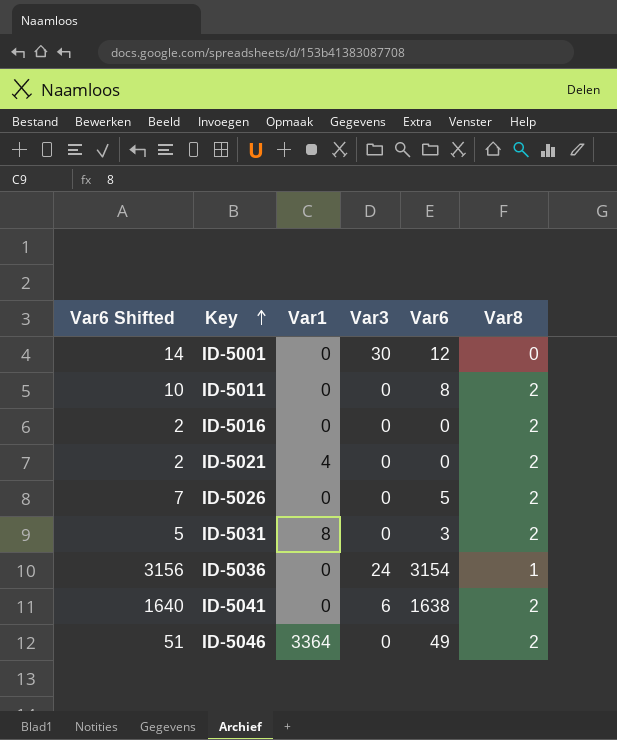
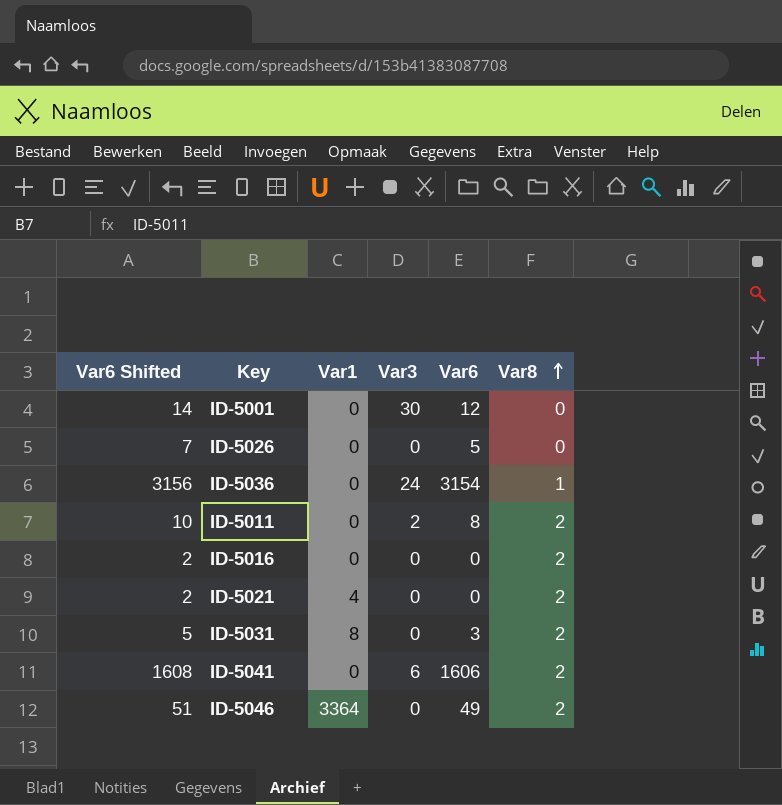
row order: Key ascending -> Var8 ascending
ID-5026 | Var8: 2 -> 0
ID-5011 | Var3: 0 -> 2
ID-5041 | Var6 Shifted: 1640 -> 1608
ID-5041 | Var6: 1638 -> 1606

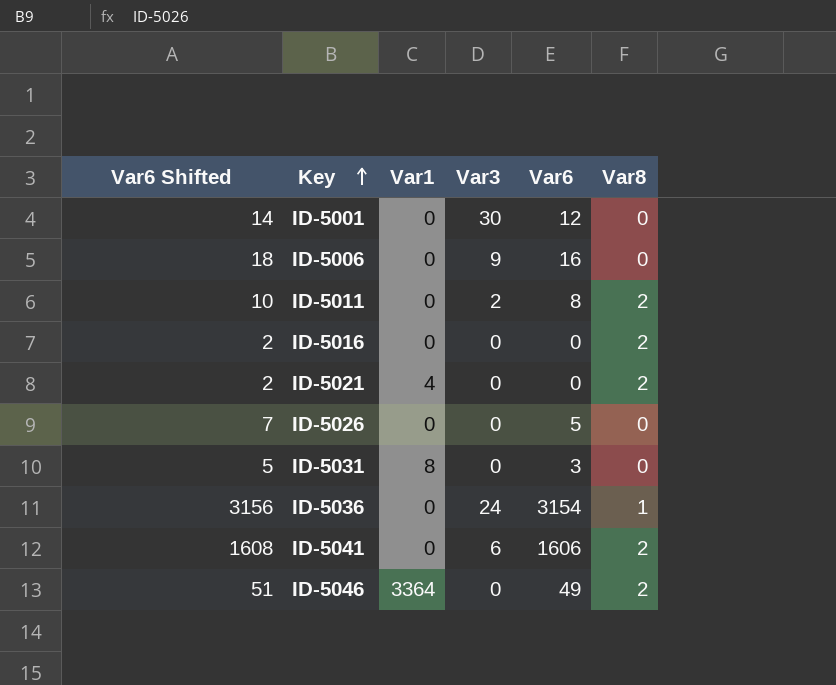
row order: Var8 ascending -> Key ascending
row ID-5006: none -> 18 | 0 | 9 | 16 | 0
ID-5031 | Var8: 2 -> 0

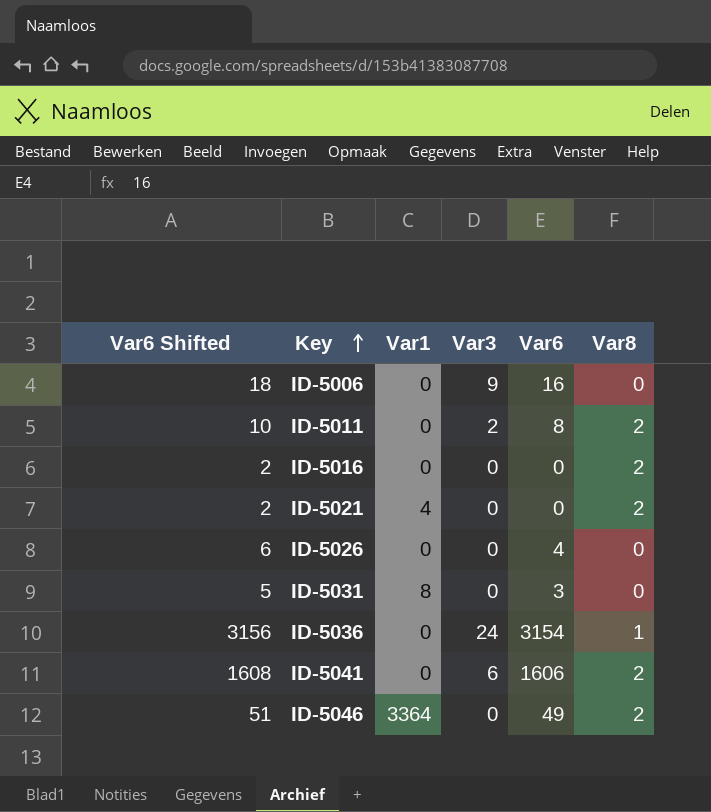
row ID-5001: 14 | 0 | 30 | 12 | 0 -> none
ID-5026 | Var6 Shifted: 7 -> 6
ID-5026 | Var6: 5 -> 4

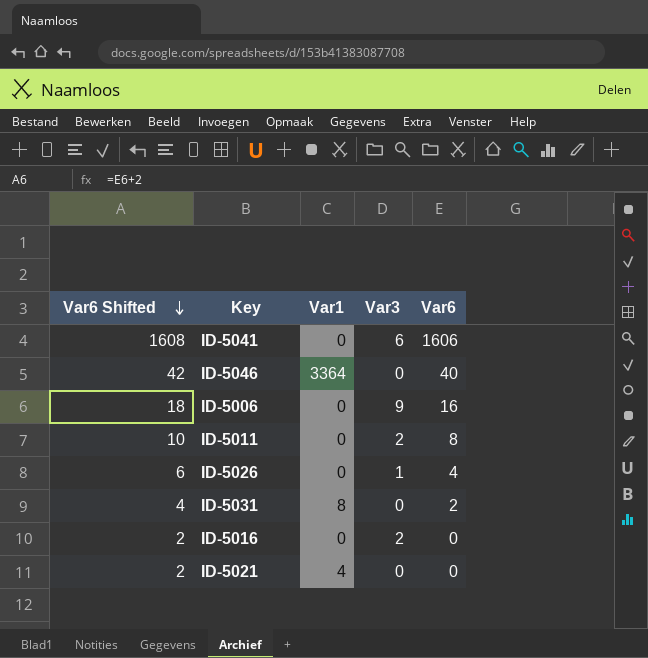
row order: Key ascending -> Var6 Shifted descending
column Var8 | position: 6 -> none
row ID-5036: 3156 | 0 | 24 | 3154 | 1 -> none
ID-5046 | Var6 Shifted: 51 -> 42
ID-5046 | Var6: 49 -> 40
ID-5026 | Var3: 0 -> 1
ID-5031 | Var6 Shifted: 5 -> 4
ID-5031 | Var6: 3 -> 2
ID-5016 | Var3: 0 -> 2

